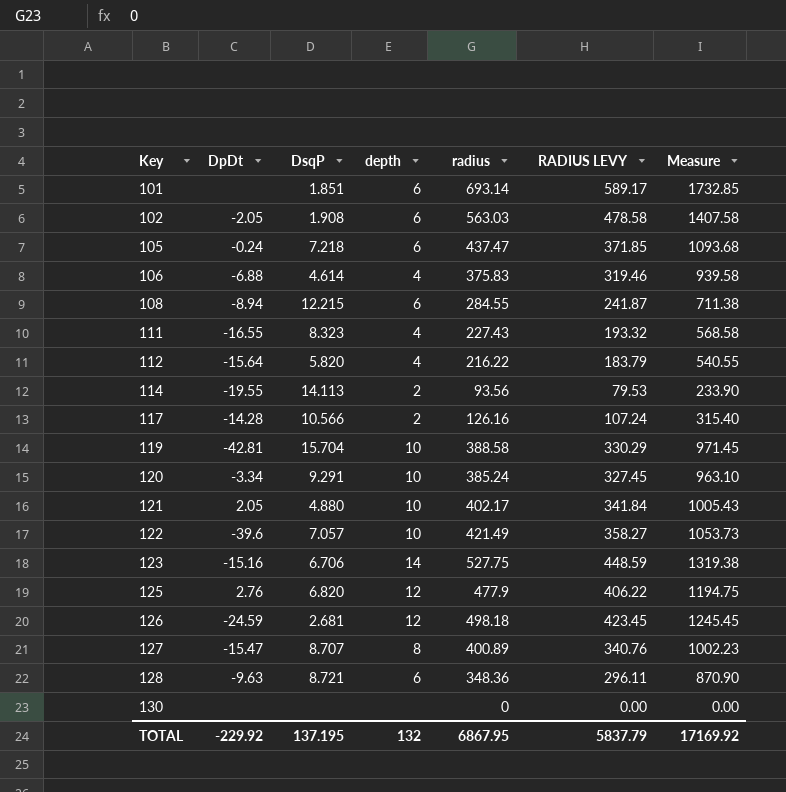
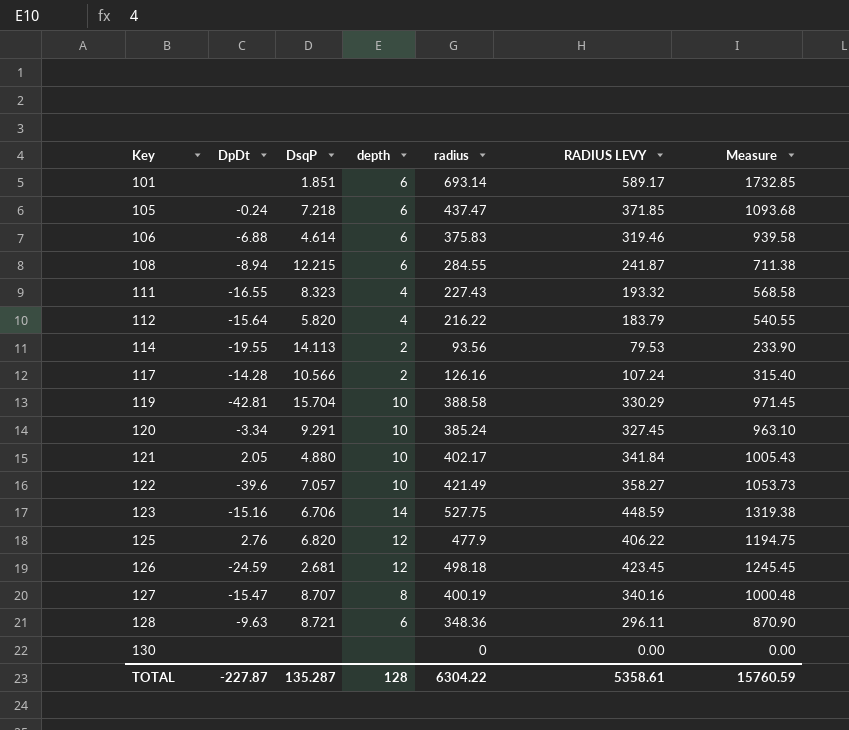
row 102: -2.05 | 1.908 | 6 | 563.03 | 478.58 | 1407.58 -> none
106 | depth: 4 -> 6
127 | radius: 400.89 -> 400.19
127 | RADIUS LEVY: 340.76 -> 340.16
127 | Measure: 1002.23 -> 1000.48
TOTAL | DpDt: -229.92 -> -227.87
TOTAL | DsqP: 137.195 -> 135.287
TOTAL | depth: 132 -> 128
TOTAL | radius: 6867.95 -> 6304.22
TOTAL | RADIUS LEVY: 5837.79 -> 5358.61
TOTAL | Measure: 17169.92 -> 15760.59

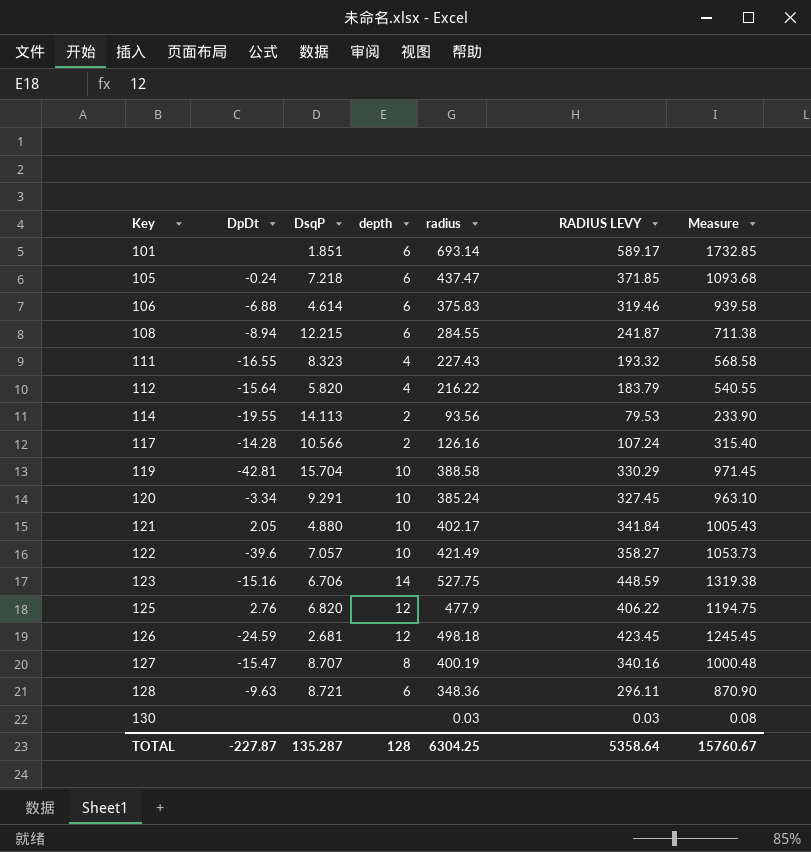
130 | radius: 0 -> 0.03
130 | RADIUS LEVY: 0.00 -> 0.03
130 | Measure: 0.00 -> 0.08
TOTAL | radius: 6304.22 -> 6304.25
TOTAL | RADIUS LEVY: 5358.61 -> 5358.64
TOTAL | Measure: 15760.59 -> 15760.67

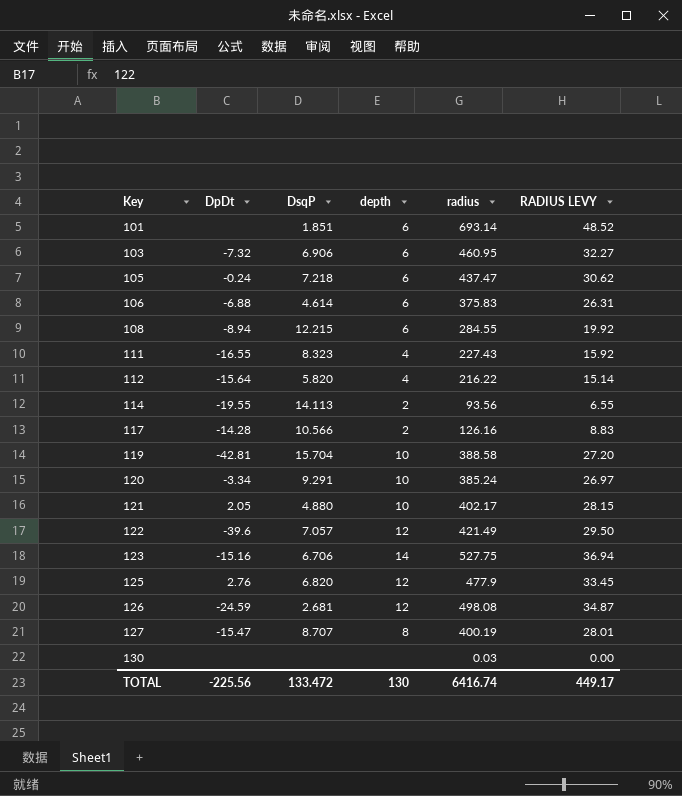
column Measure | formula: [radius] * 2.5 -> none
column RADIUS LEVY | formula: [radius] * 0.85 -> [radius] * 0.07
row 128: -9.63 | 8.721 | 6 | 348.36 | 296.11 | 870.90 -> none
row 103: none -> -7.32 | 6.906 | 6 | 460.95 | 32.27
122 | depth: 10 -> 12
126 | radius: 498.18 -> 498.08
TOTAL | DpDt: -227.87 -> -225.56
TOTAL | DsqP: 135.287 -> 133.472
TOTAL | depth: 128 -> 130
TOTAL | radius: 6304.25 -> 6416.74
TOTAL | RADIUS LEVY: 5358.64 -> 449.17

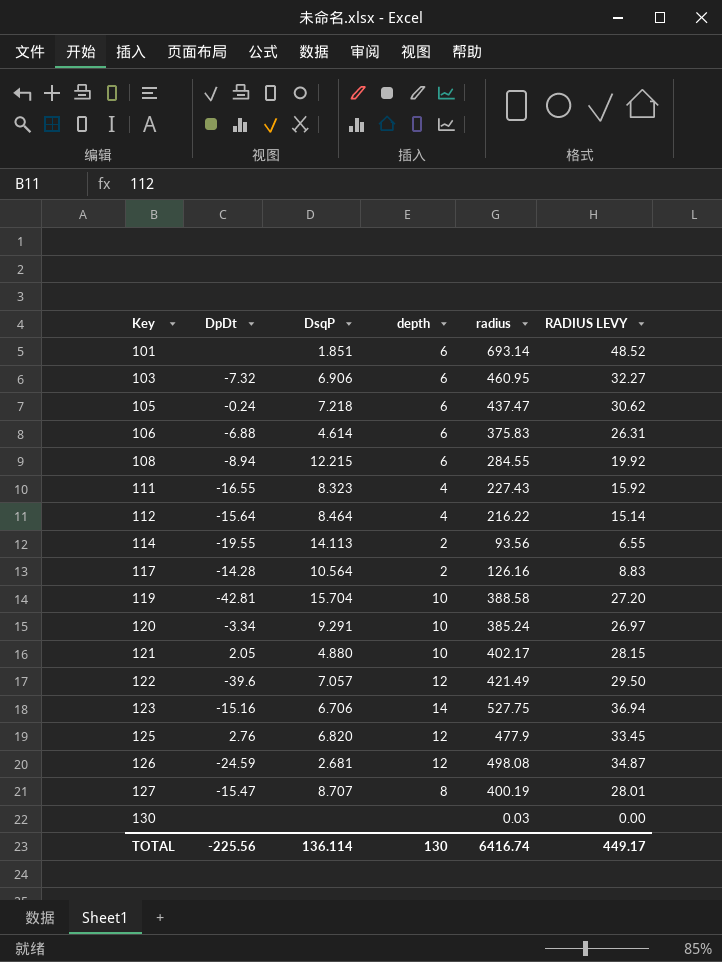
112 | DsqP: 5.820 -> 8.464
117 | DsqP: 10.566 -> 10.564
TOTAL | DsqP: 133.472 -> 136.114

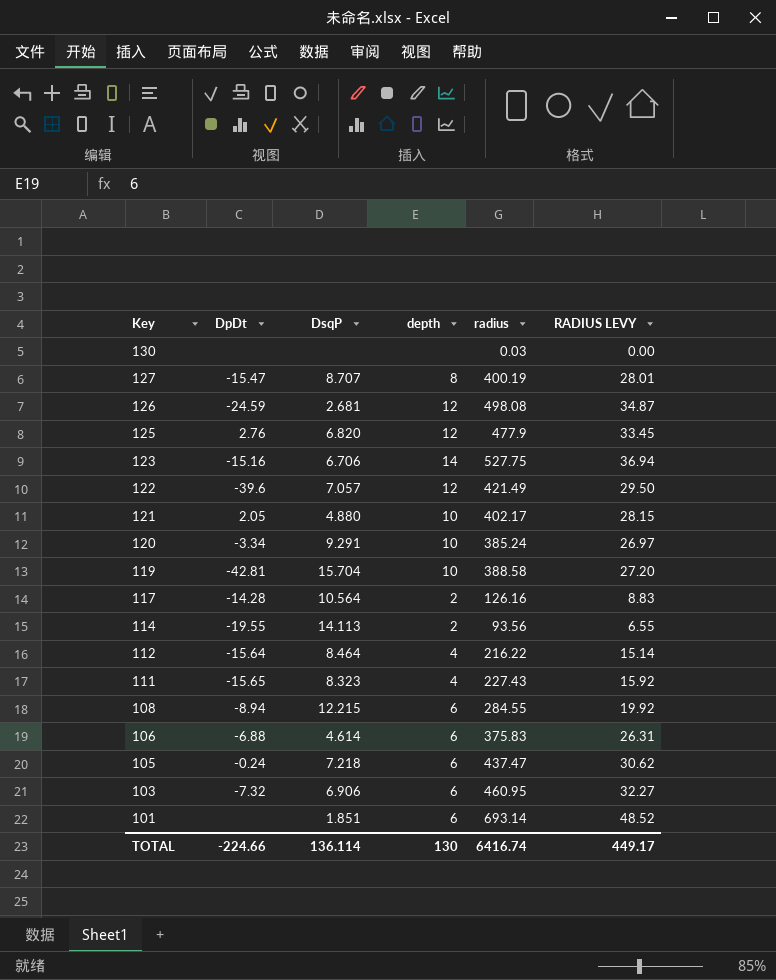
row order: Key ascending -> Key descending
111 | DpDt: -16.55 -> -15.65
TOTAL | DpDt: -225.56 -> -224.66

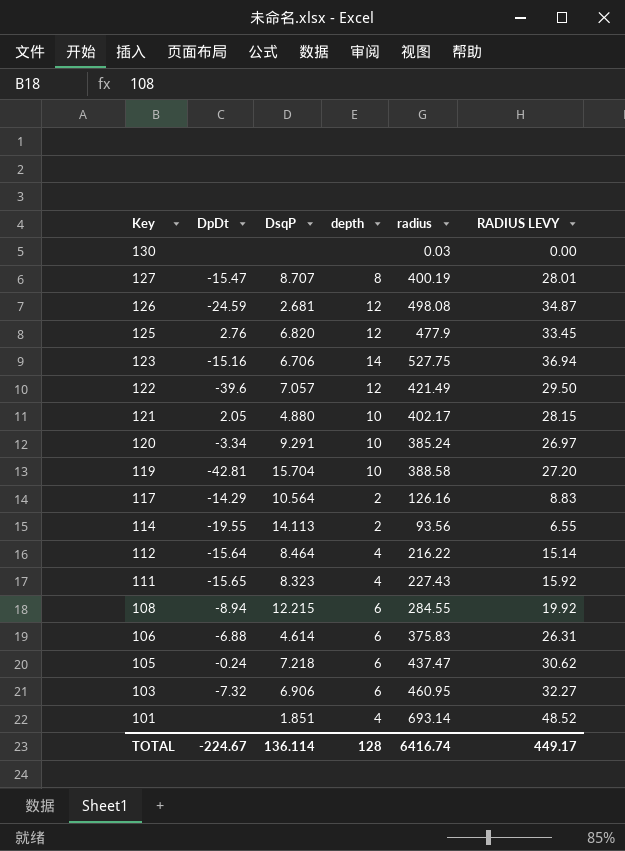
117 | DpDt: -14.28 -> -14.29
101 | depth: 6 -> 4
TOTAL | DpDt: -224.66 -> -224.67
TOTAL | depth: 130 -> 128

